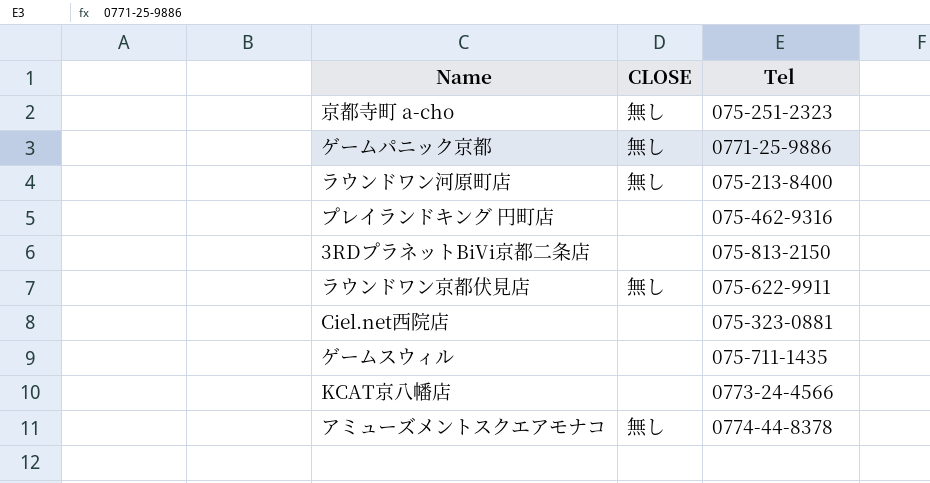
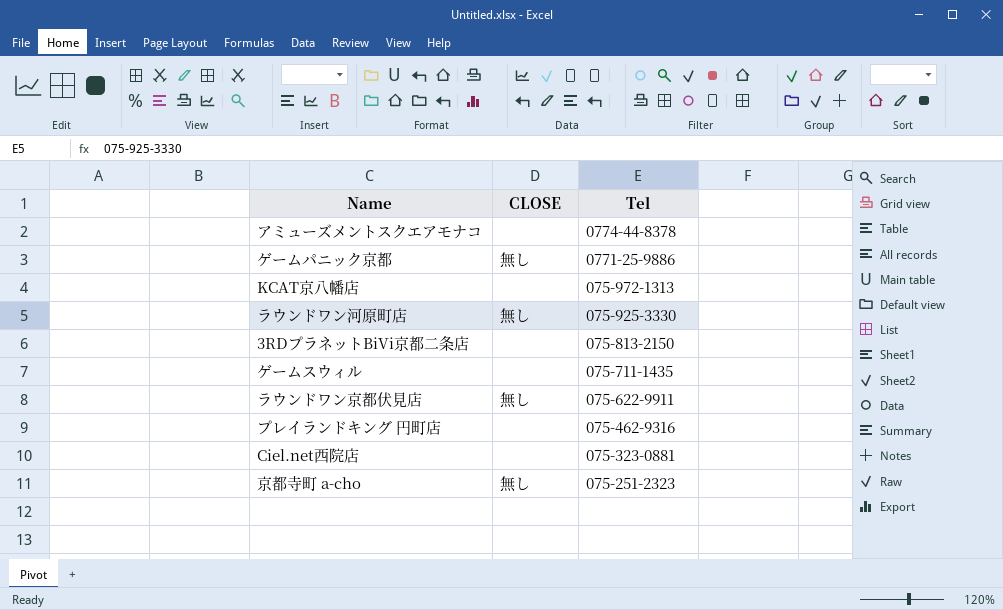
row order: none -> Tel descending
アミューズメントスクエアモナコ | CLOSE: 無し -> none
KCAT京八幡店 | Tel: 0773-24-4566 -> 075-972-1313
ラウンドワン河原町店 | Tel: 075-213-8400 -> 075-925-3330

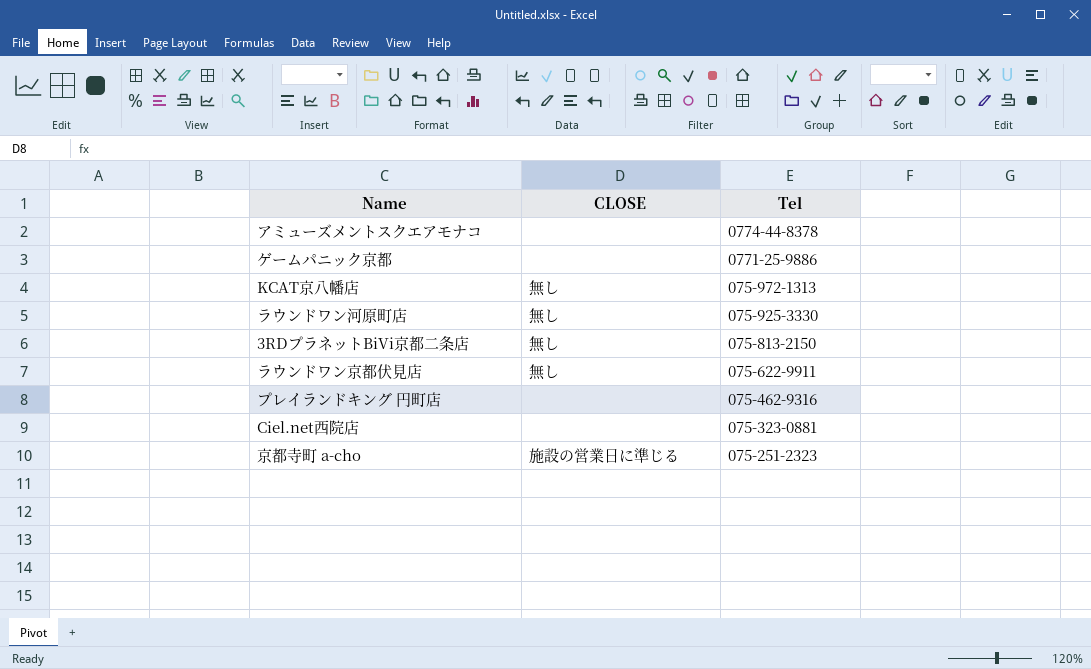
row ゲームスウィル: none | 075-711-1435 -> none
ゲームパニック京都 | CLOSE: 無し -> none
KCAT京八幡店 | CLOSE: none -> 無し
3RDプラネットBiVi京都二条店 | CLOSE: none -> 無し
京都寺町 a-cho | CLOSE: 無し -> 施設の営業日に準じる

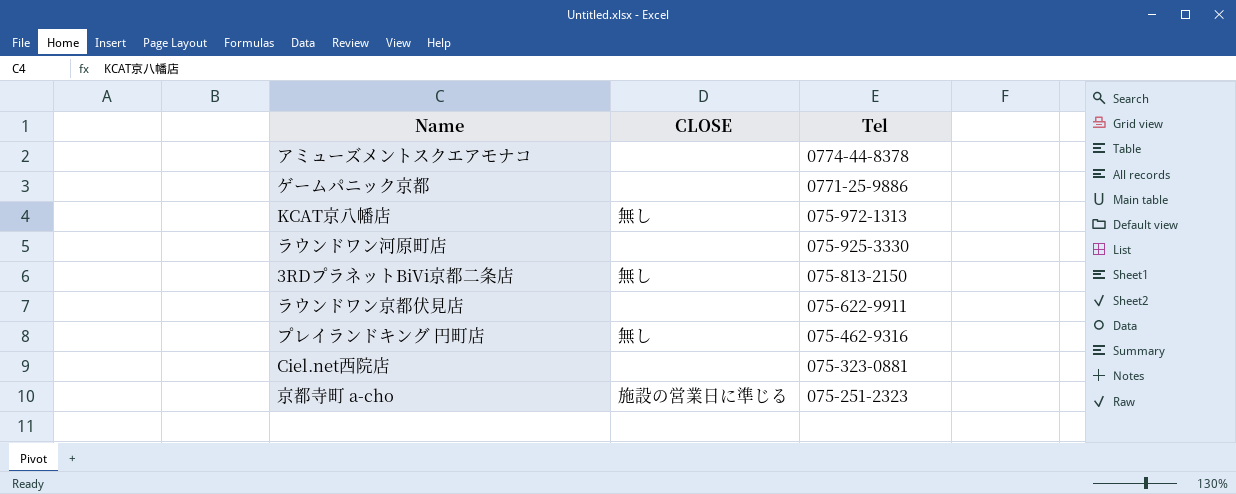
ラウンドワン河原町店 | CLOSE: 無し -> none
ラウンドワン京都伏見店 | CLOSE: 無し -> none
プレイランドキング 円町店 | CLOSE: none -> 無し

